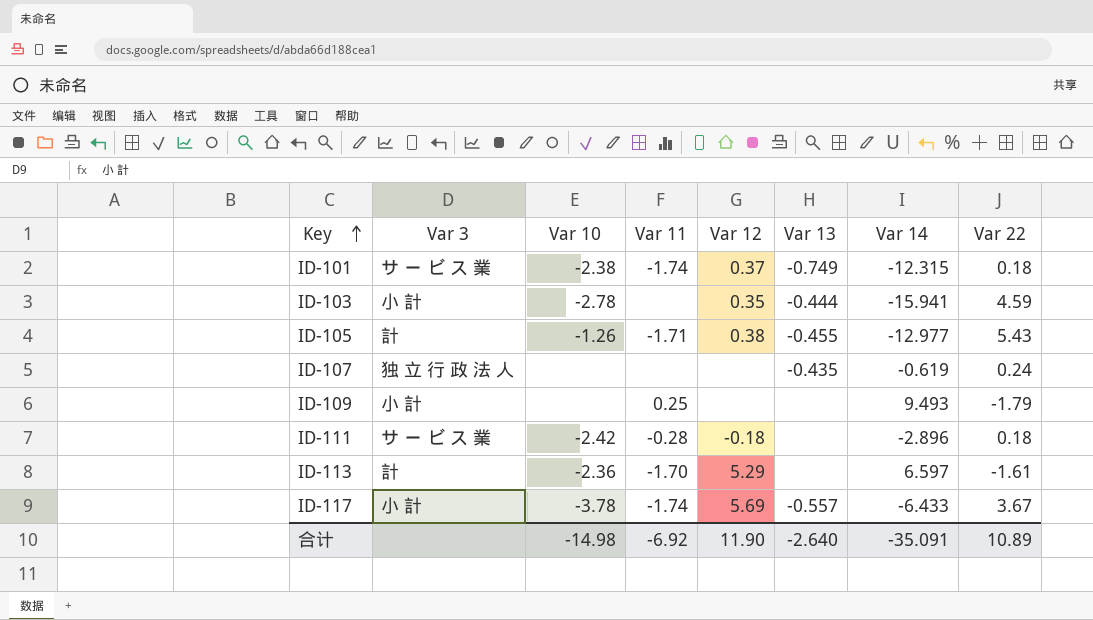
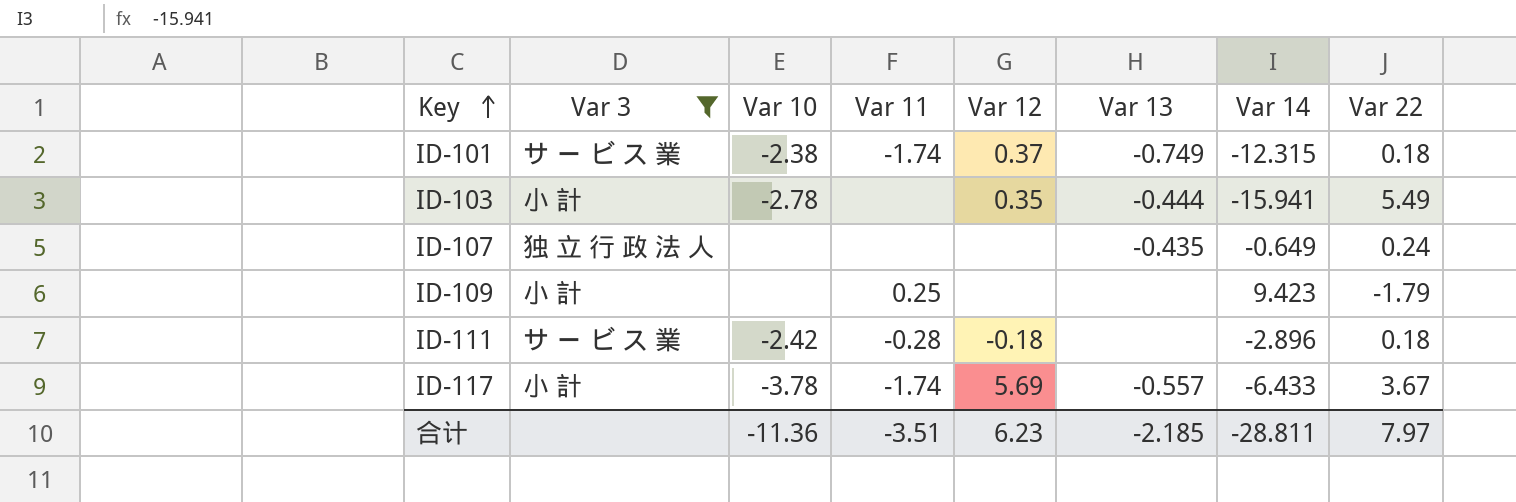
filter: none -> Var 3 != 計
ID-103 | Var 22: 4.59 -> 5.49
ID-107 | Var 14: -0.619 -> -0.649
ID-109 | Var 14: 9.493 -> 9.423
合计 | Var 10: -14.98 -> -11.36
合计 | Var 11: -6.92 -> -3.51
合计 | Var 12: 11.90 -> 6.23
合计 | Var 13: -2.640 -> -2.185
合计 | Var 14: -35.091 -> -28.811
合计 | Var 22: 10.89 -> 7.97

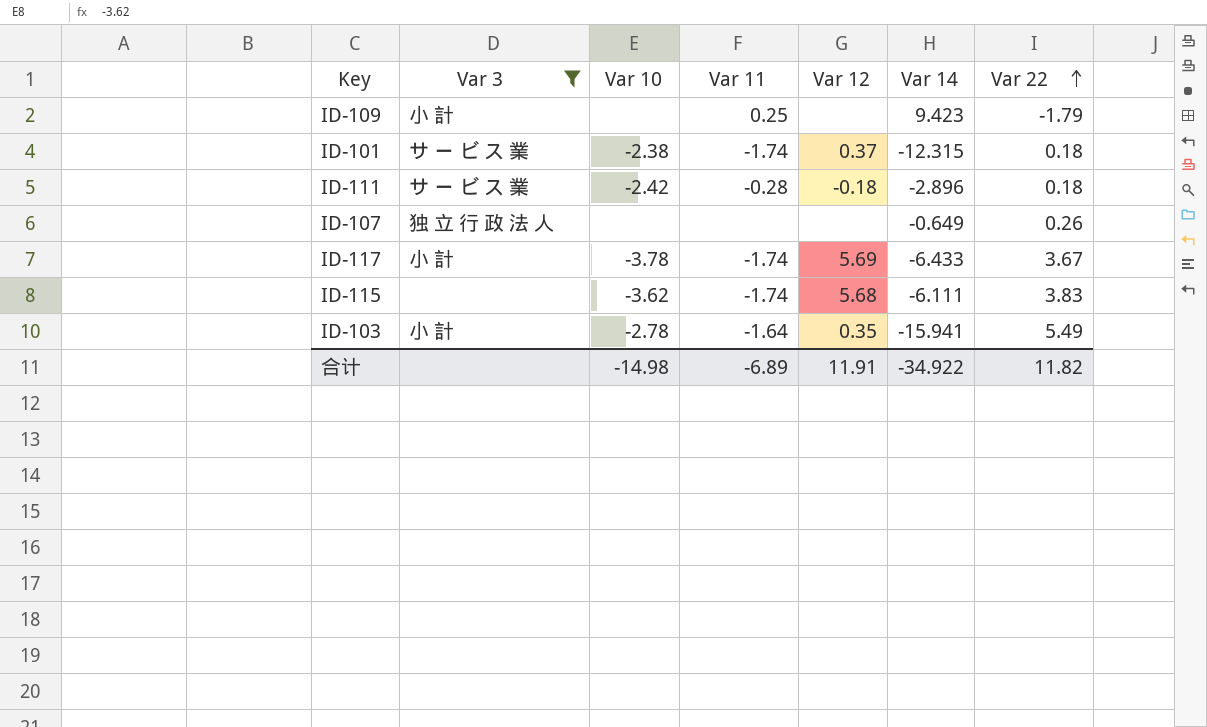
row order: Key ascending -> Var 22 ascending
column Var 13 | position: 6 -> none
ID-107 | Var 22: 0.24 -> 0.26
row ID-115: none -> none | -3.62 | -1.74 | 5.68 | -6.111 | 3.83
ID-103 | Var 11: none -> -1.64
合计 | Var 10: -11.36 -> -14.98
合计 | Var 11: -3.51 -> -6.89
合计 | Var 12: 6.23 -> 11.91
合计 | Var 14: -28.811 -> -34.922
合计 | Var 22: 7.97 -> 11.82

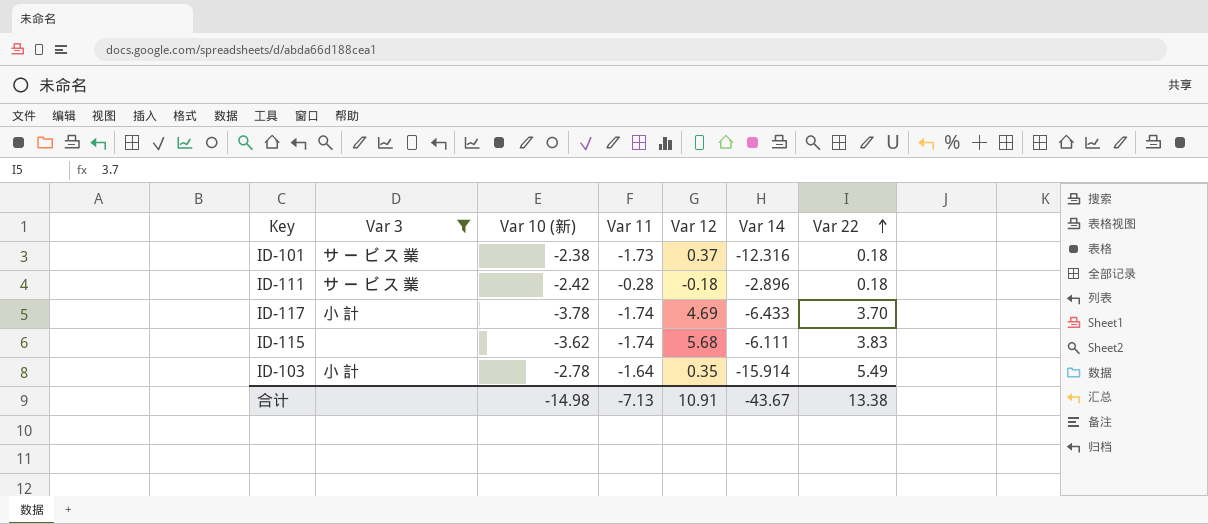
column name: Var 10 -> Var 10 (新)
row ID-109: 小 計 | none | 0.25 | none | 9.423 | -1.79 -> none
row ID-107: 独 立 行 政 法 人 | none | none | none | -0.649 | 0.26 -> none
ID-101 | Var 11: -1.74 -> -1.73
ID-101 | Var 14: -12.315 -> -12.316
ID-117 | Var 12: 5.69 -> 4.69
ID-117 | Var 22: 3.67 -> 3.70
ID-103 | Var 14: -15.941 -> -15.914
合计 | Var 11: -6.89 -> -7.13
合计 | Var 12: 11.91 -> 10.91
合计 | Var 14: -34.922 -> -43.67
合计 | Var 22: 11.82 -> 13.38

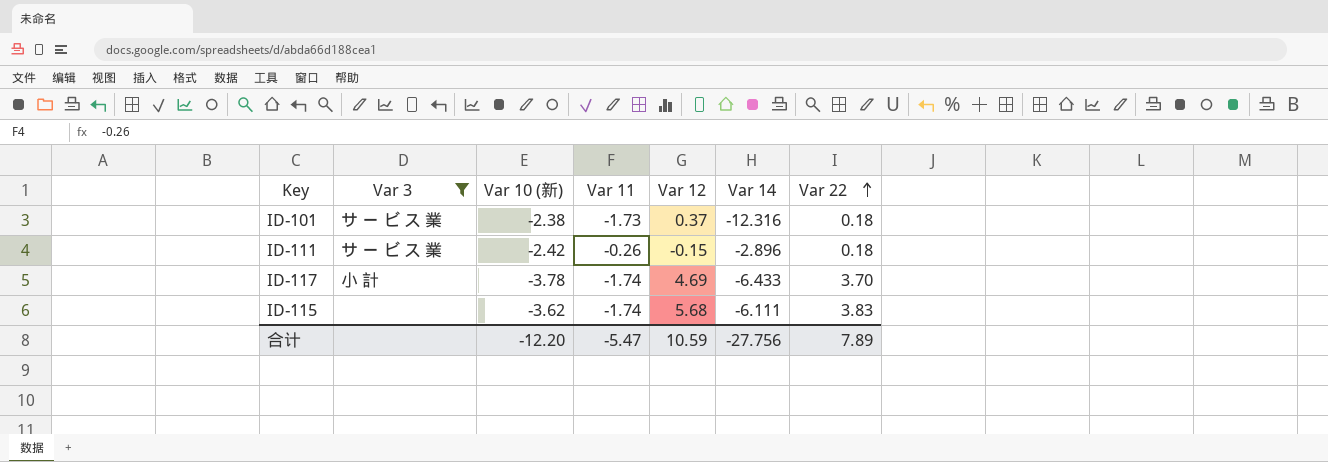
row ID-103: 小 計 | -2.78 | -1.64 | 0.35 | -15.914 | 5.49 -> none
ID-111 | Var 11: -0.28 -> -0.26
ID-111 | Var 12: -0.18 -> -0.15
合计 | Var 10 (新): -14.98 -> -12.20
合计 | Var 11: -7.13 -> -5.47
合计 | Var 12: 10.91 -> 10.59
合计 | Var 14: -43.67 -> -27.756
合计 | Var 22: 13.38 -> 7.89

